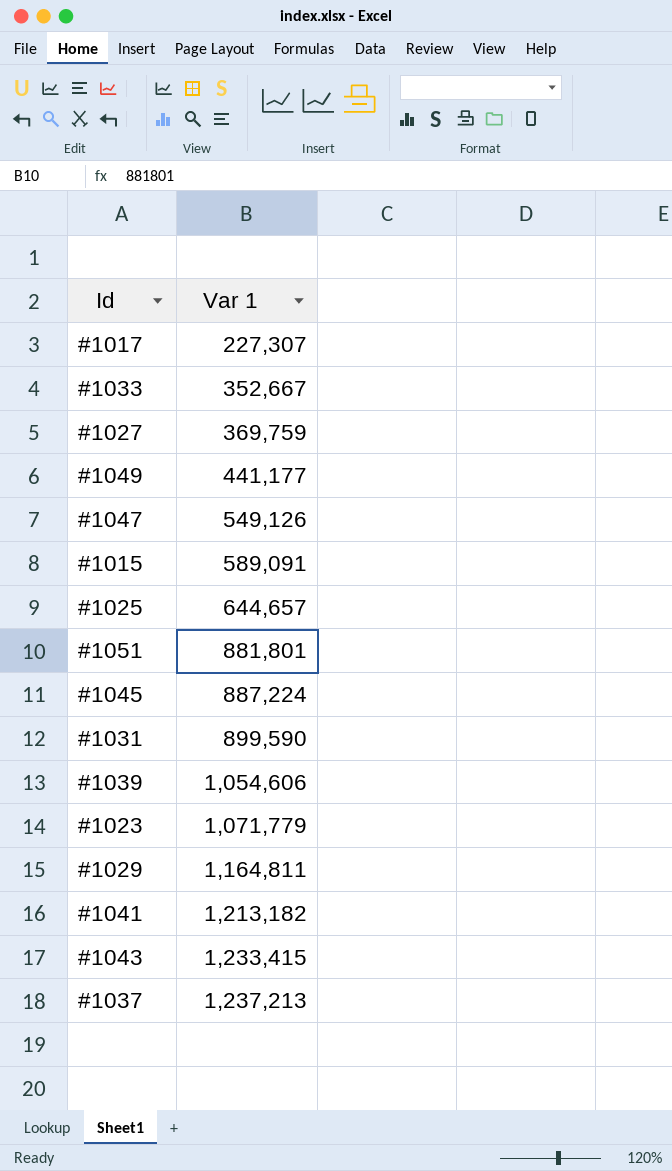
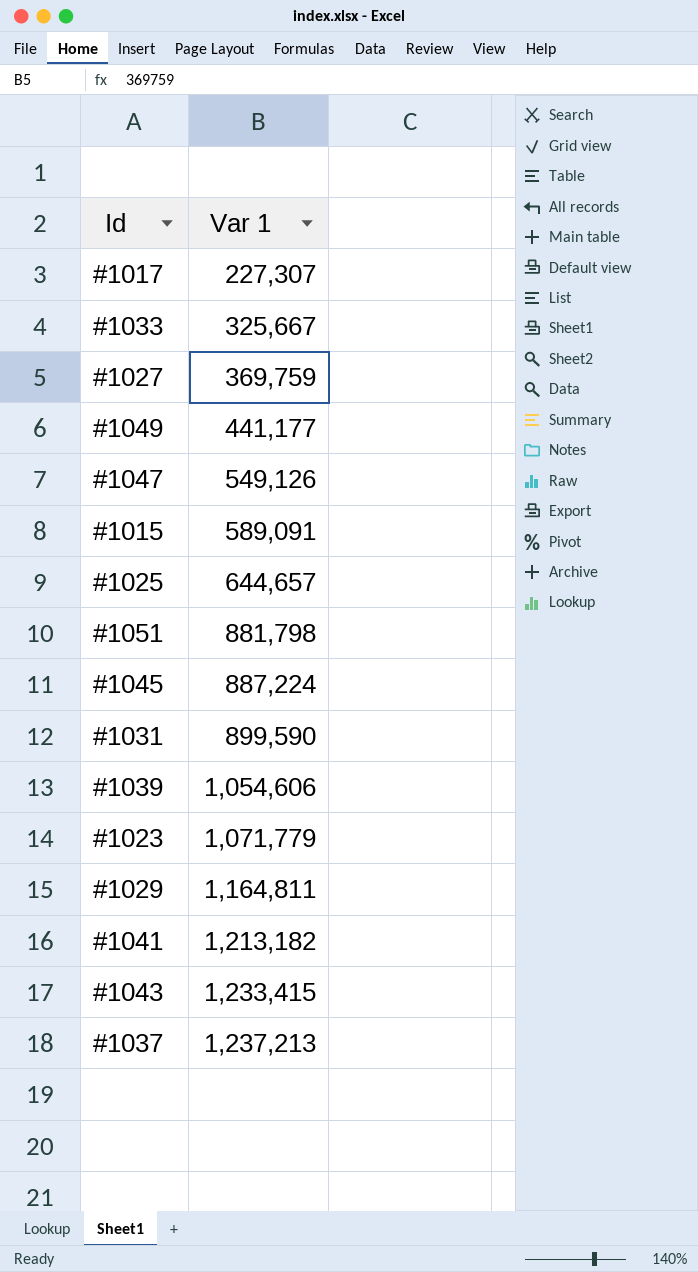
#1033 | Var 1: 352,667 -> 325,667
#1051 | Var 1: 881,801 -> 881,798

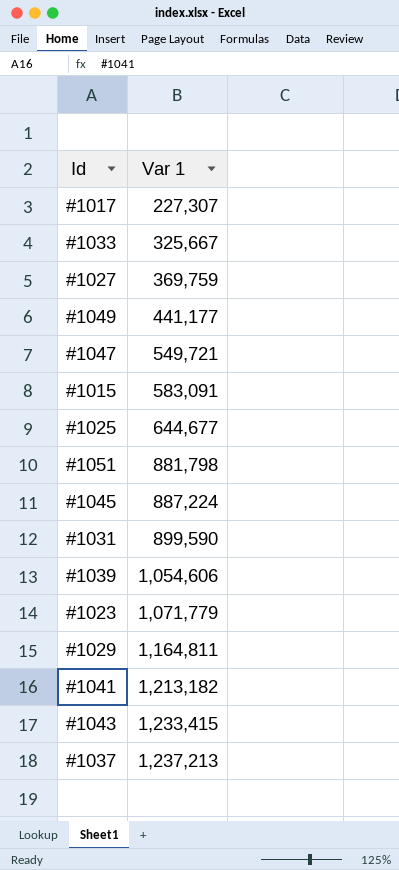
#1047 | Var 1: 549,126 -> 549,721
#1015 | Var 1: 589,091 -> 583,091
#1025 | Var 1: 644,657 -> 644,677

